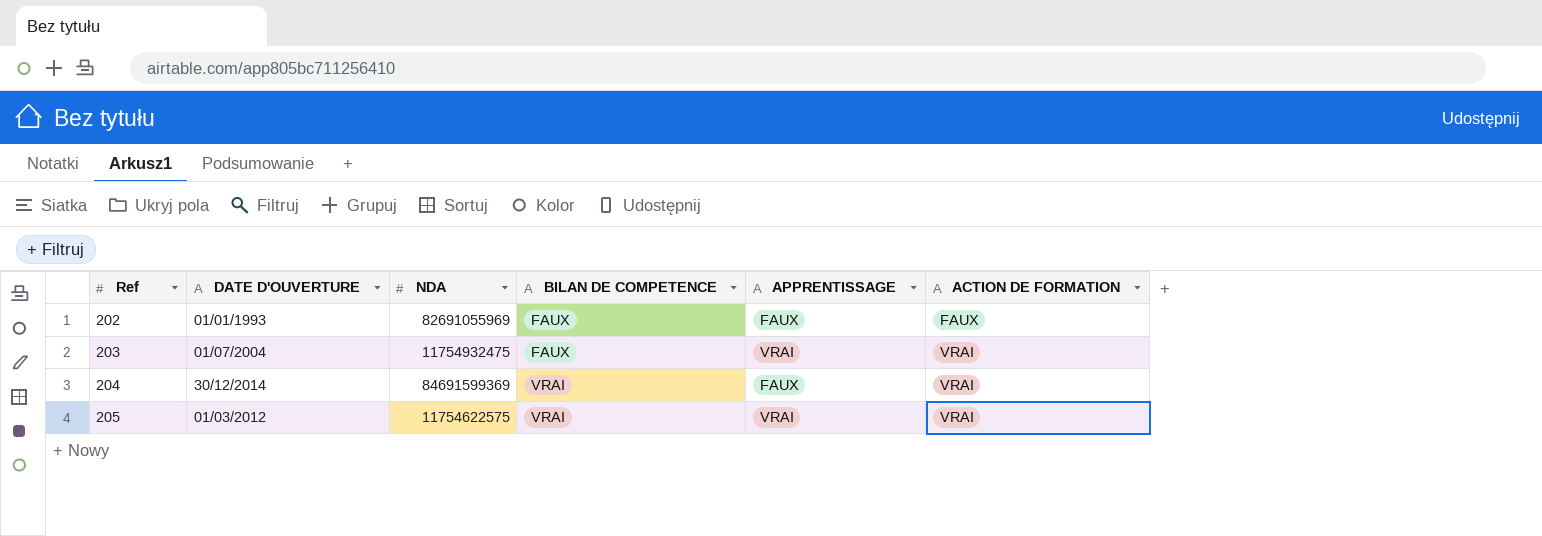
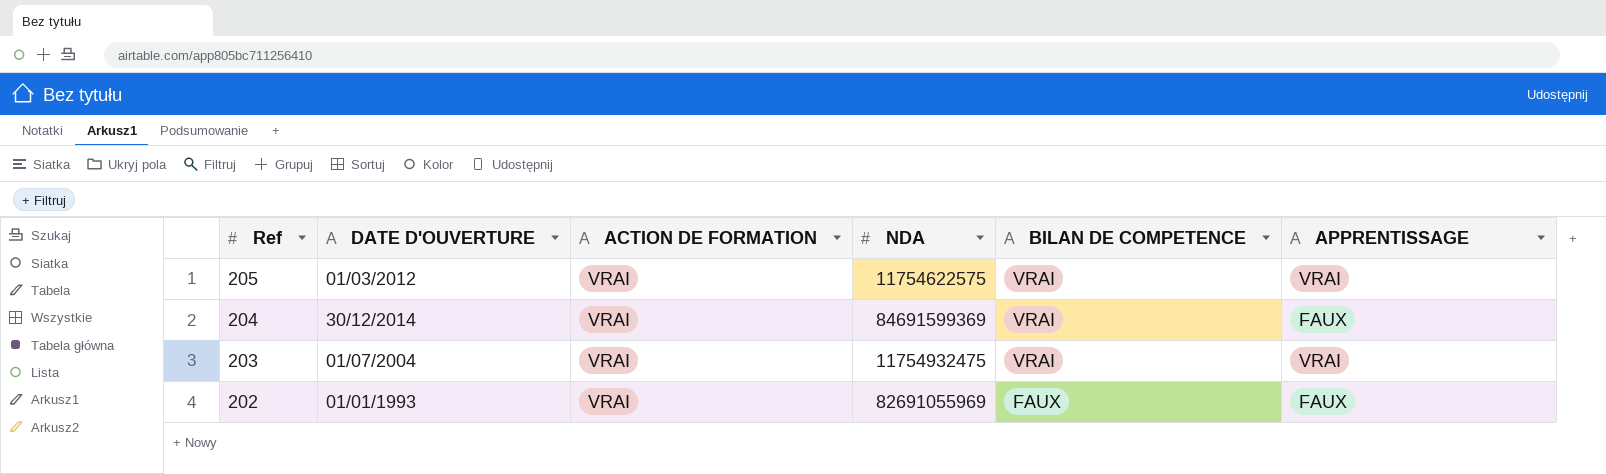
row order: Ref ascending -> Ref descending
column ACTION DE FORMATION | position: 6 -> 3
203 | BILAN DE COMPETENCE: FAUX -> VRAI
202 | ACTION DE FORMATION: FAUX -> VRAI

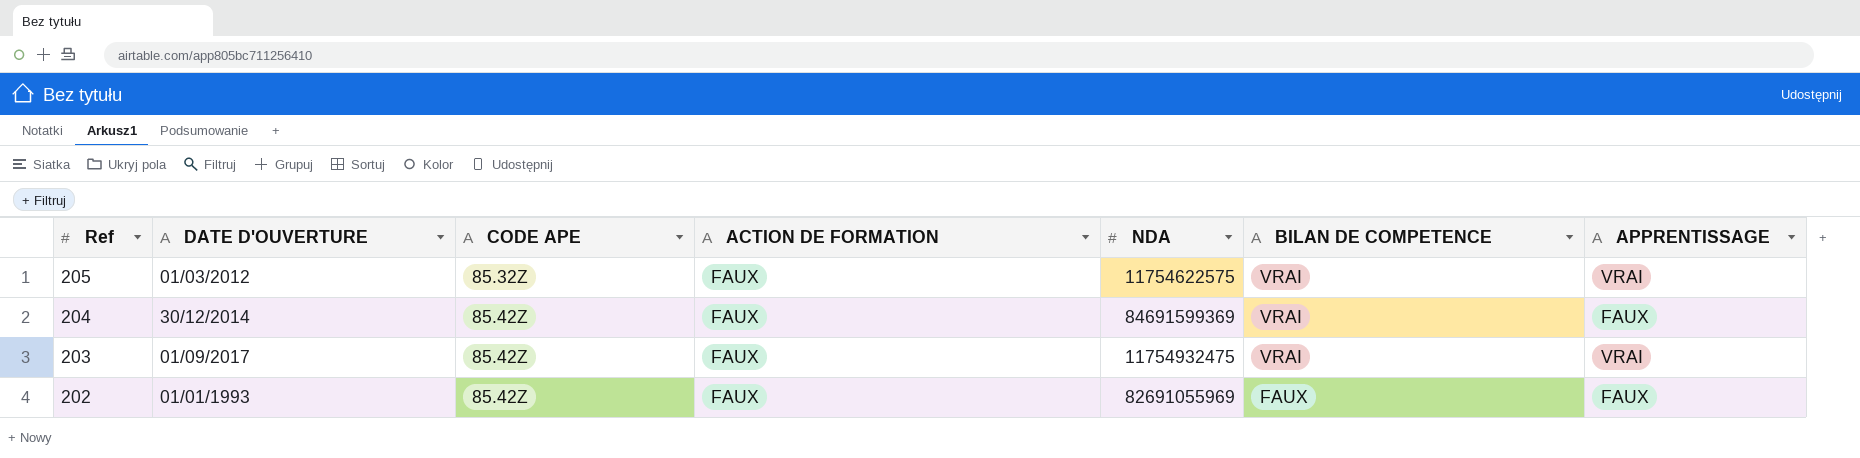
column CODE APE | position: none -> 3
205 | ACTION DE FORMATION: VRAI -> FAUX
204 | ACTION DE FORMATION: VRAI -> FAUX
203 | DATE D'OUVERTURE: 01/07/2004 -> 01/09/2017
203 | ACTION DE FORMATION: VRAI -> FAUX
202 | ACTION DE FORMATION: VRAI -> FAUX

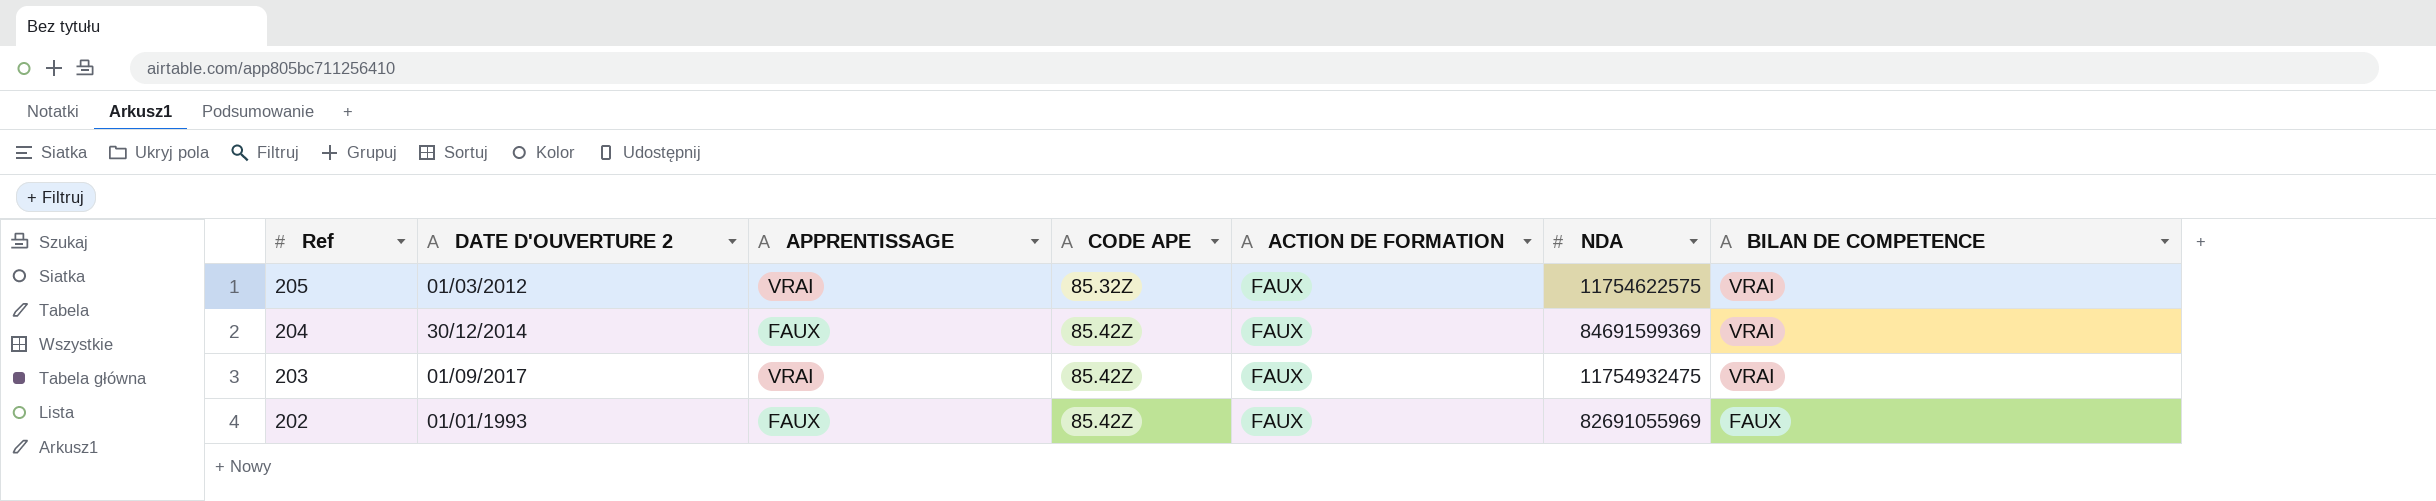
column name: DATE D'OUVERTURE -> DATE D'OUVERTURE 2
column APPRENTISSAGE | position: 7 -> 3

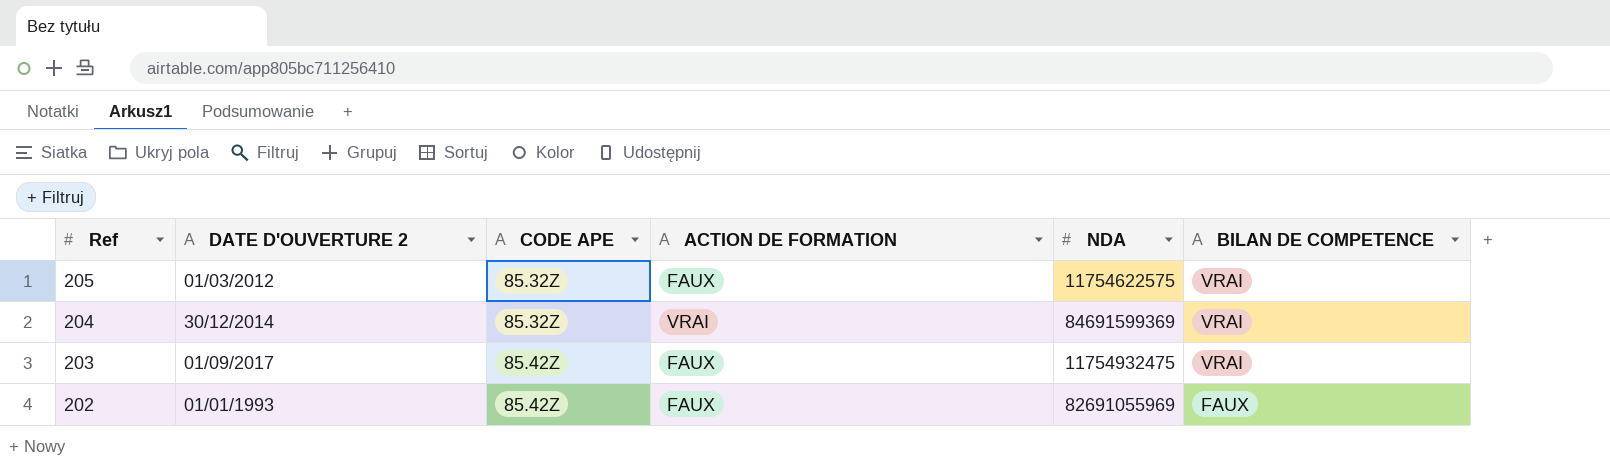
column APPRENTISSAGE | position: 3 -> none
204 | CODE APE: 85.42Z -> 85.32Z
204 | ACTION DE FORMATION: FAUX -> VRAI

